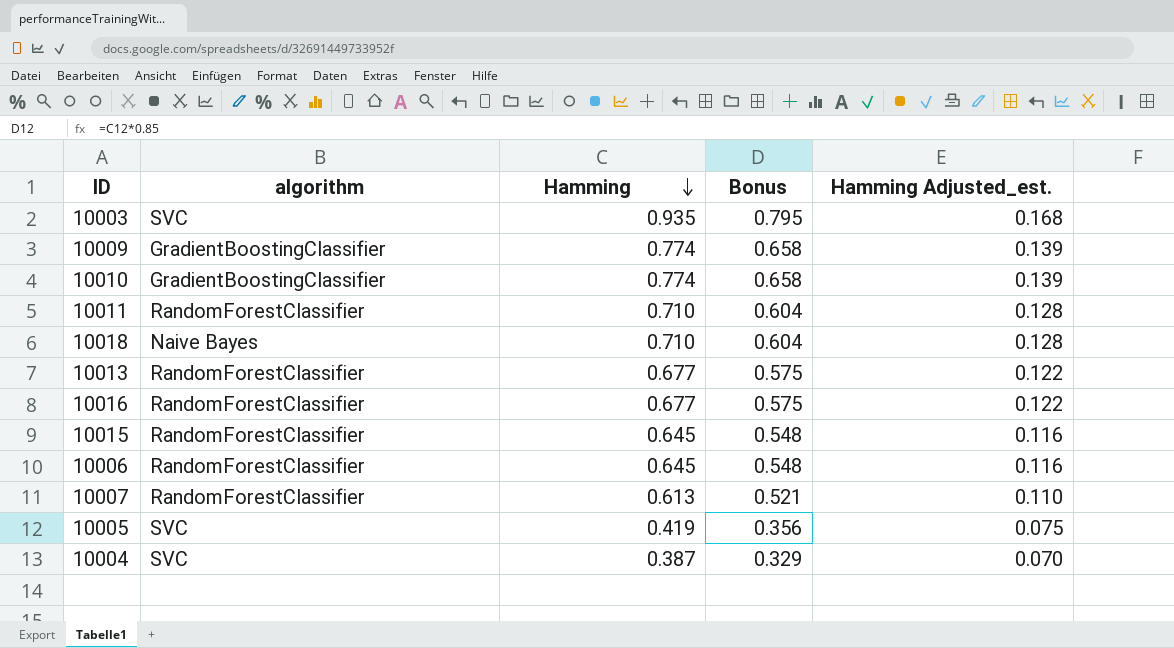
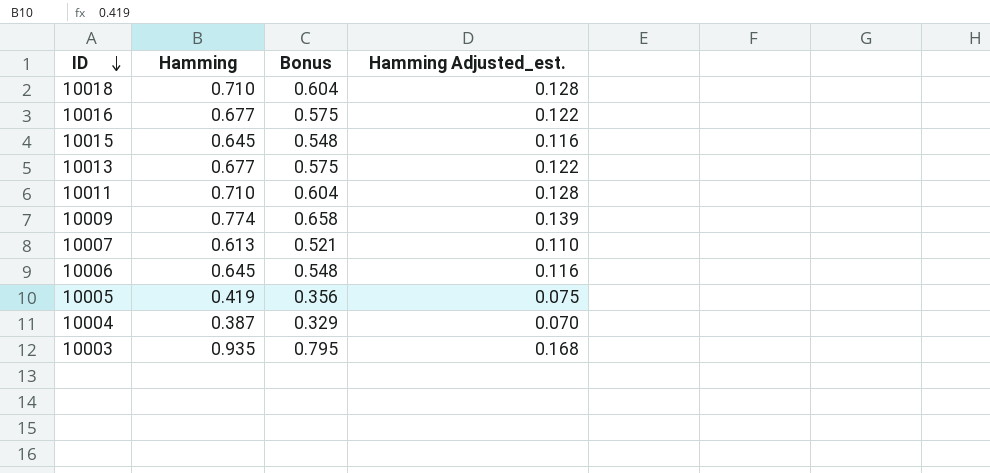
row order: Hamming descending -> ID descending
column algorithm | position: 2 -> none
row 10010: GradientBoostingClassifier | 0.774 | 0.658 | 0.139 -> none

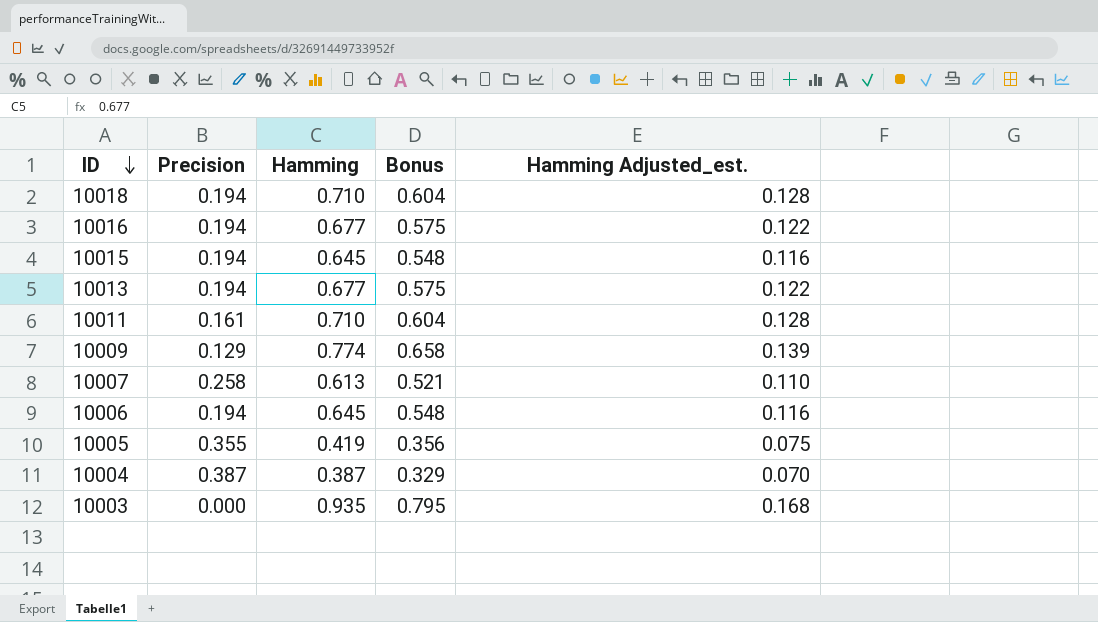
column Precision | position: none -> 2

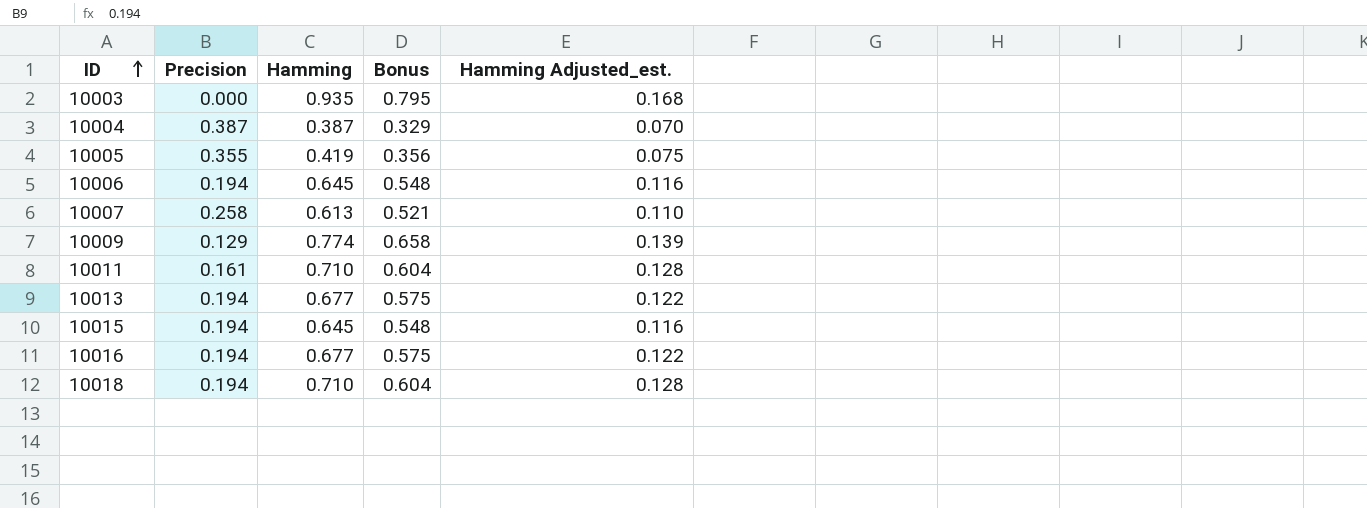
row order: ID descending -> ID ascending

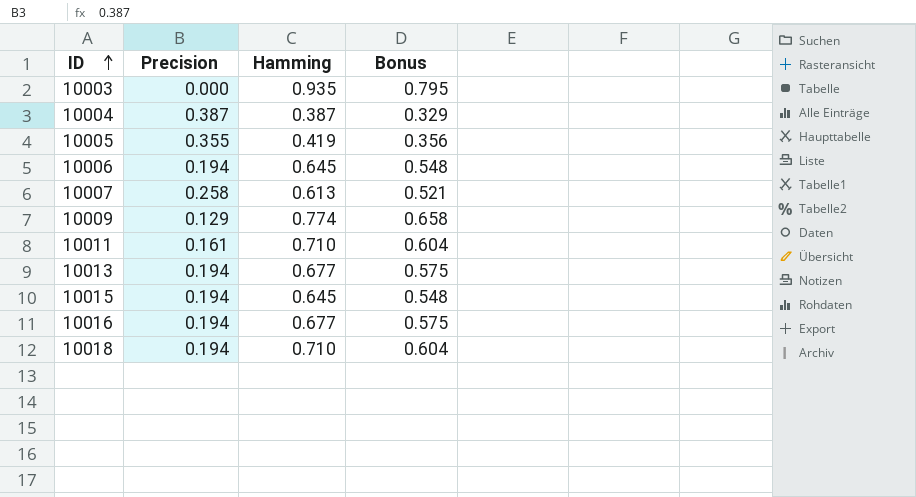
column Hamming Adjusted_est. | formula: [Hamming] * 0.18 -> none

